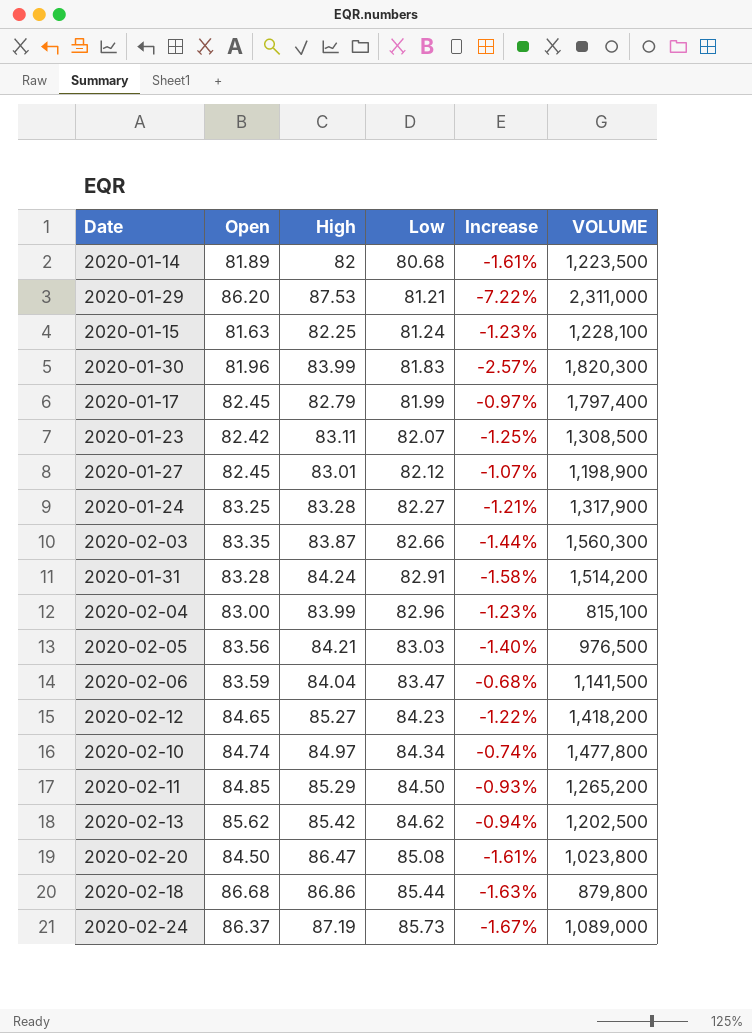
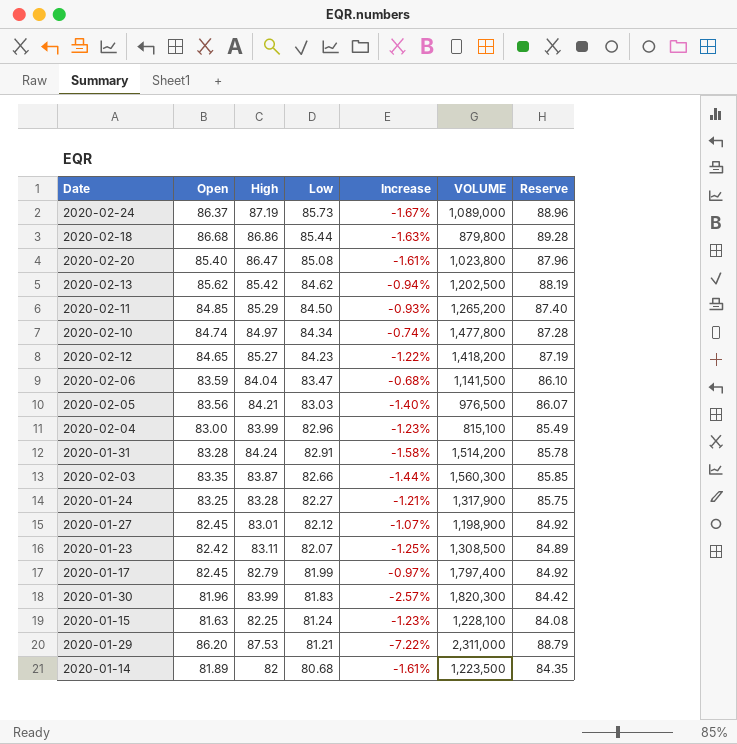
row order: Low ascending -> Low descending
column Reserve | formula: none -> [Open] * 1.03
2020-02-20 | Open: 84.50 -> 85.40

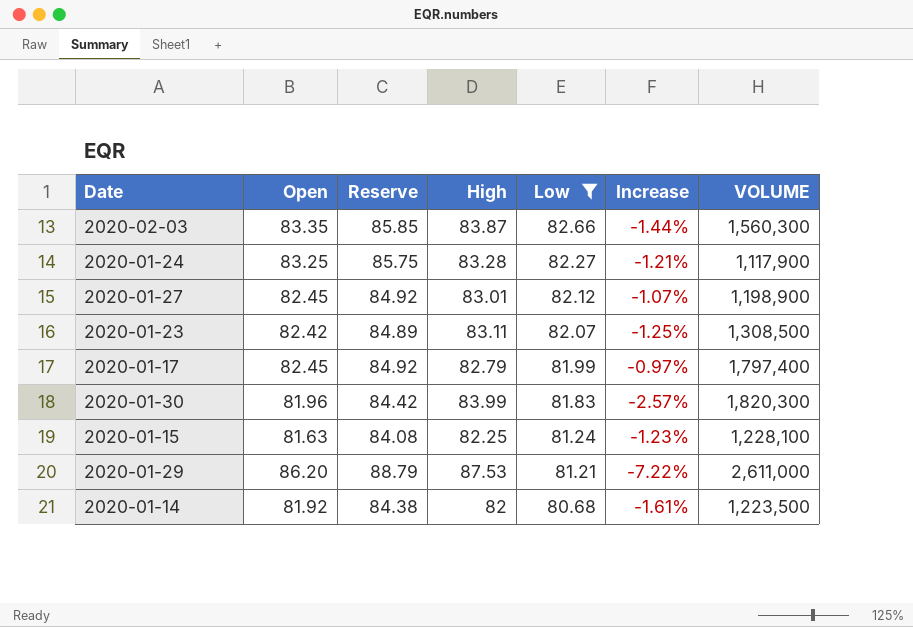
filter: none -> Low <= 82.66
column Reserve | position: 7 -> 3
2020-01-24 | VOLUME: 1,317,900 -> 1,117,900
2020-01-29 | VOLUME: 2,311,000 -> 2,611,000
2020-01-14 | Open: 81.89 -> 81.92
2020-01-14 | Reserve: 84.35 -> 84.38

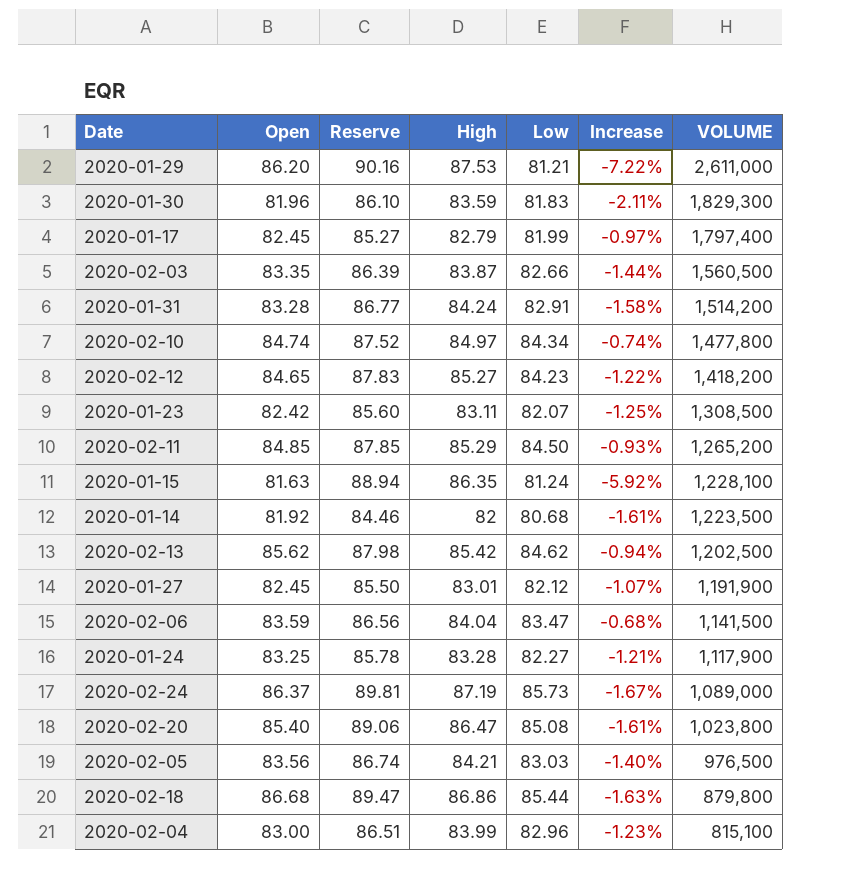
filter: Low <= 82.66 -> none
row order: Low descending -> VOLUME descending
column Reserve | formula: [Open] * 1.03 -> [High] * 1.03
2020-01-30 | High: 83.99 -> 83.59
2020-01-30 | Increase: -2.57% -> -2.11%
2020-01-30 | VOLUME: 1,820,300 -> 1,829,300
2020-02-03 | VOLUME: 1,560,300 -> 1,560,500
2020-01-15 | High: 82.25 -> 86.35
2020-01-15 | Increase: -1.23% -> -5.92%
2020-01-27 | VOLUME: 1,198,900 -> 1,191,900

